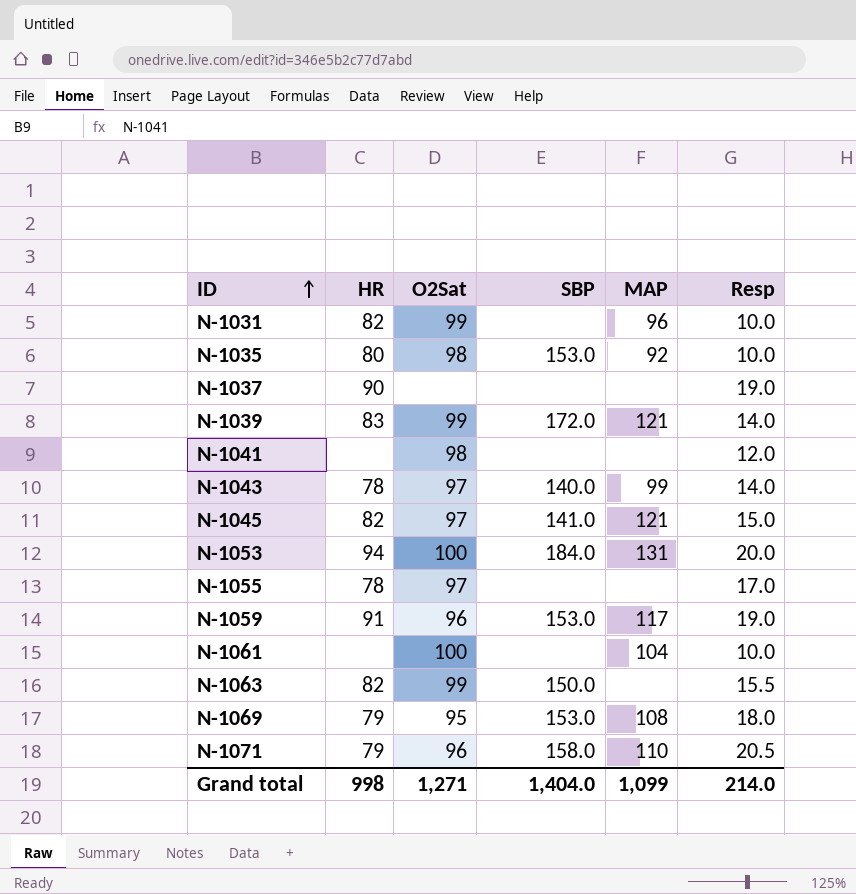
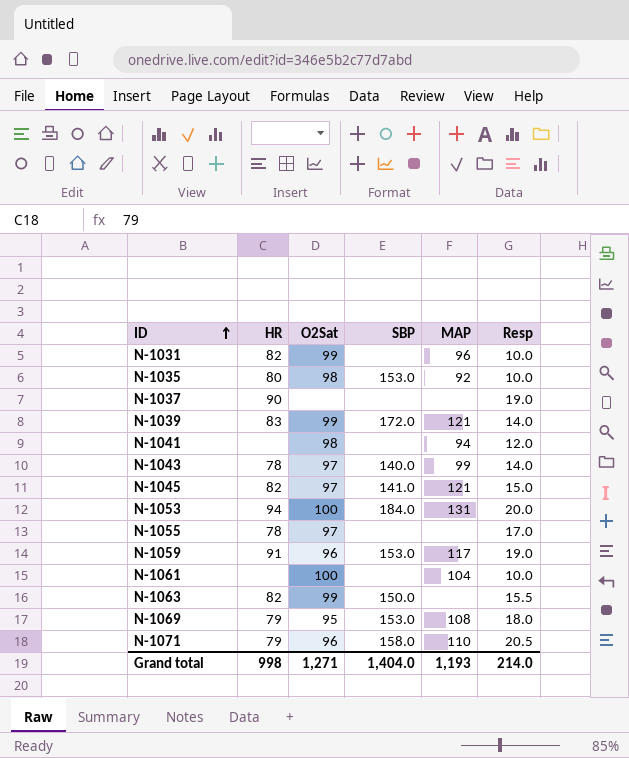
N-1041 | MAP: none -> 94
Grand total | MAP: 1,099 -> 1,193

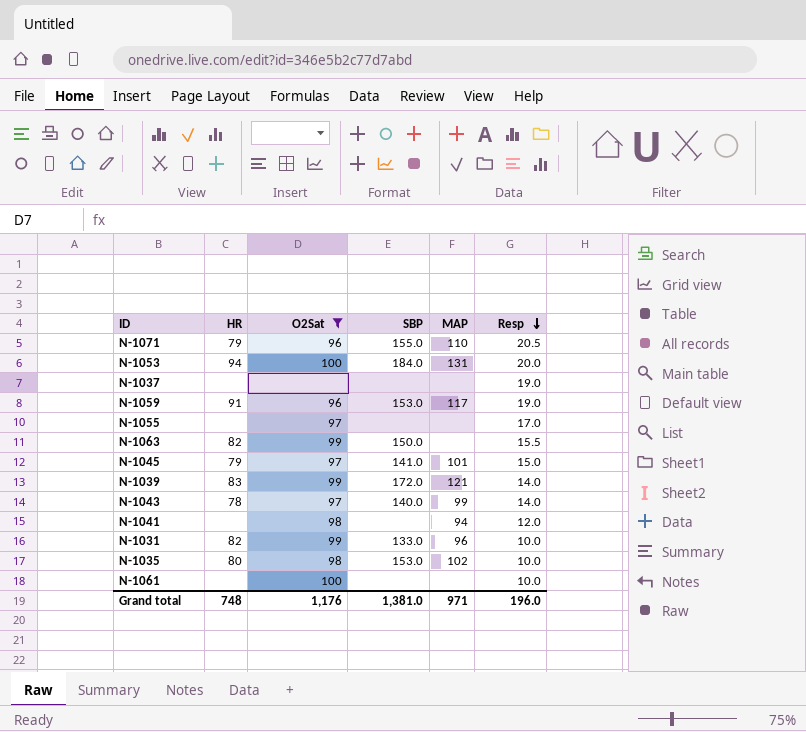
filter: none -> O2Sat != 95
row order: ID ascending -> Resp descending
N-1071 | SBP: 158.0 -> 155.0
N-1037 | HR: 90 -> none
N-1055 | HR: 78 -> none
N-1045 | HR: 82 -> 79
N-1045 | MAP: 121 -> 101
N-1031 | SBP: none -> 133.0
N-1035 | MAP: 92 -> 102
N-1061 | MAP: 104 -> none
Grand total | HR: 998 -> 748
Grand total | O2Sat: 1,271 -> 1,176
Grand total | SBP: 1,404.0 -> 1,381.0
Grand total | MAP: 1,193 -> 971
Grand total | Resp: 214.0 -> 196.0

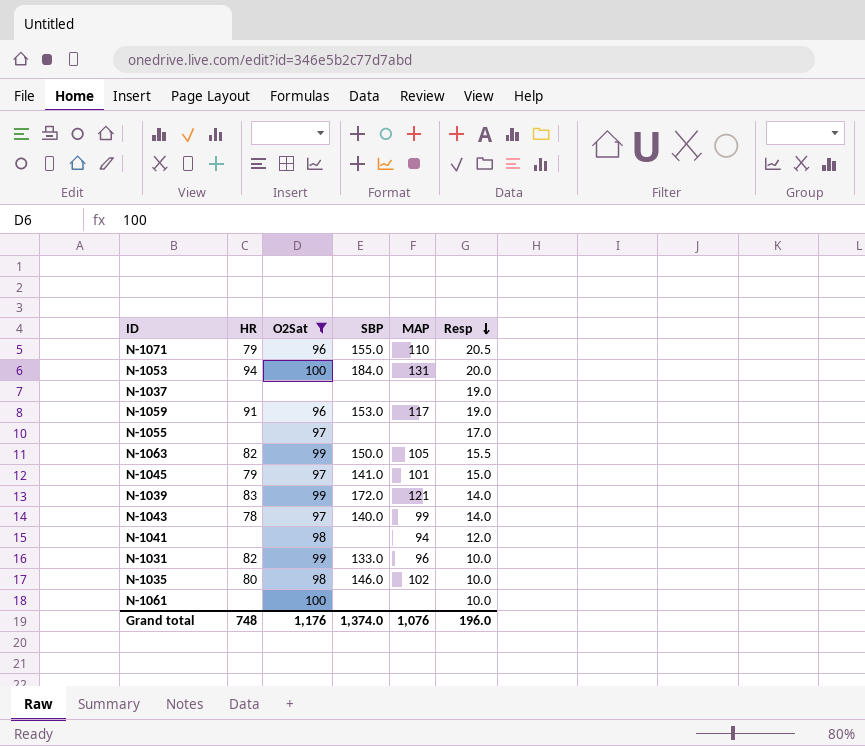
N-1063 | MAP: none -> 105
N-1035 | SBP: 153.0 -> 146.0
Grand total | SBP: 1,381.0 -> 1,374.0
Grand total | MAP: 971 -> 1,076

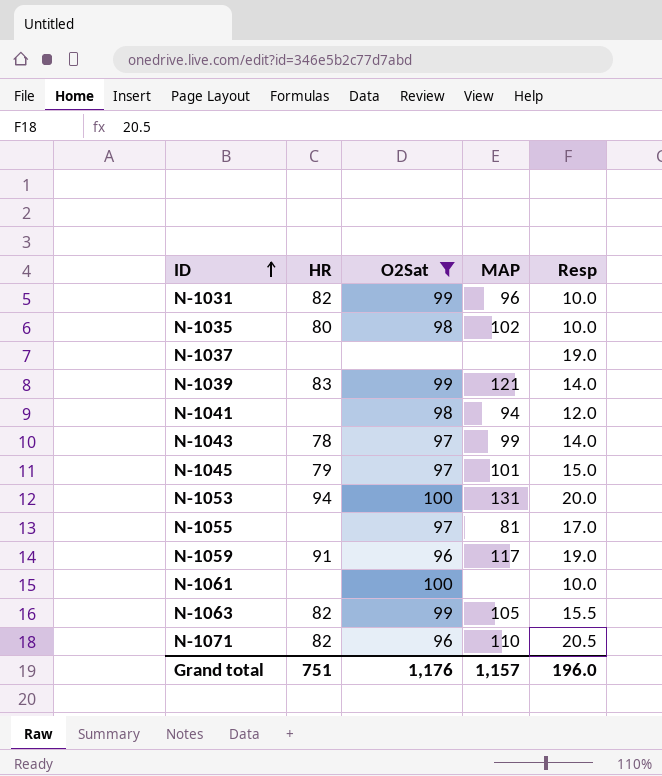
row order: Resp descending -> ID ascending
column SBP | position: 4 -> none
N-1055 | MAP: none -> 81
N-1071 | HR: 79 -> 82
Grand total | HR: 748 -> 751
Grand total | MAP: 1,076 -> 1,157

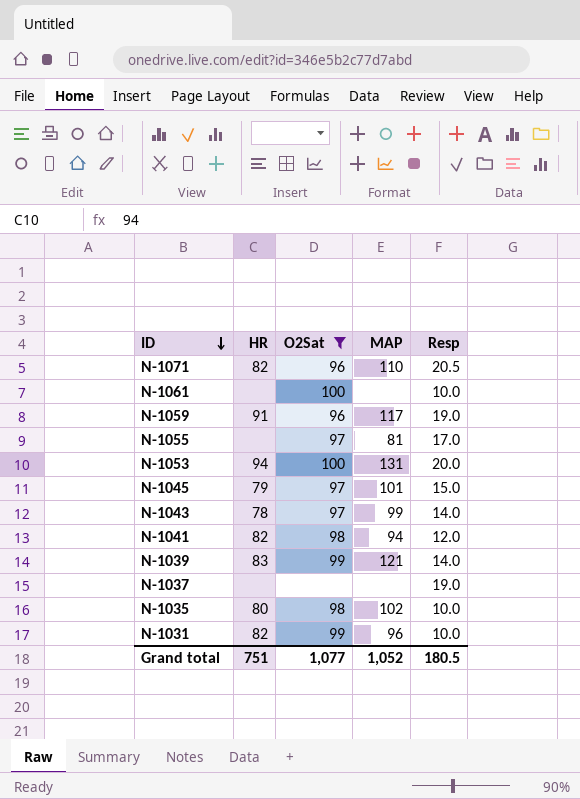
row order: ID ascending -> ID descending
row N-1063: 82 | 99 | 105 | 15.5 -> none
N-1041 | HR: none -> 82
Grand total | O2Sat: 1,176 -> 1,077
Grand total | MAP: 1,157 -> 1,052
Grand total | Resp: 196.0 -> 180.5

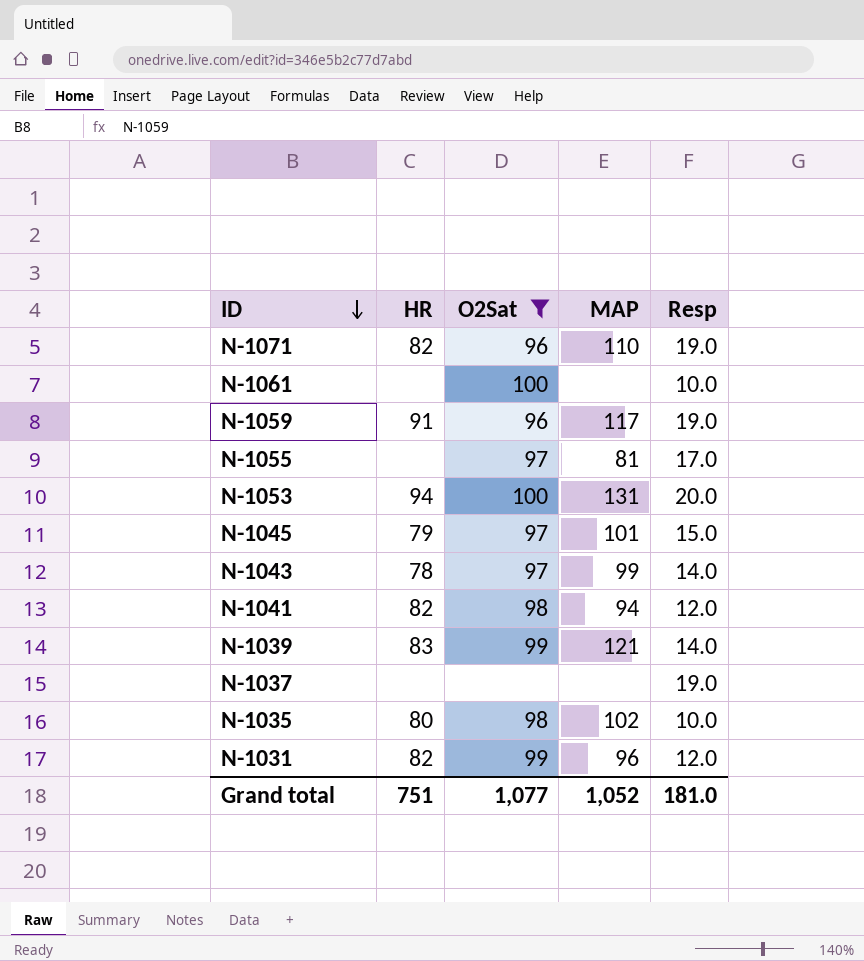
N-1071 | Resp: 20.5 -> 19.0
N-1031 | Resp: 10.0 -> 12.0
Grand total | Resp: 180.5 -> 181.0

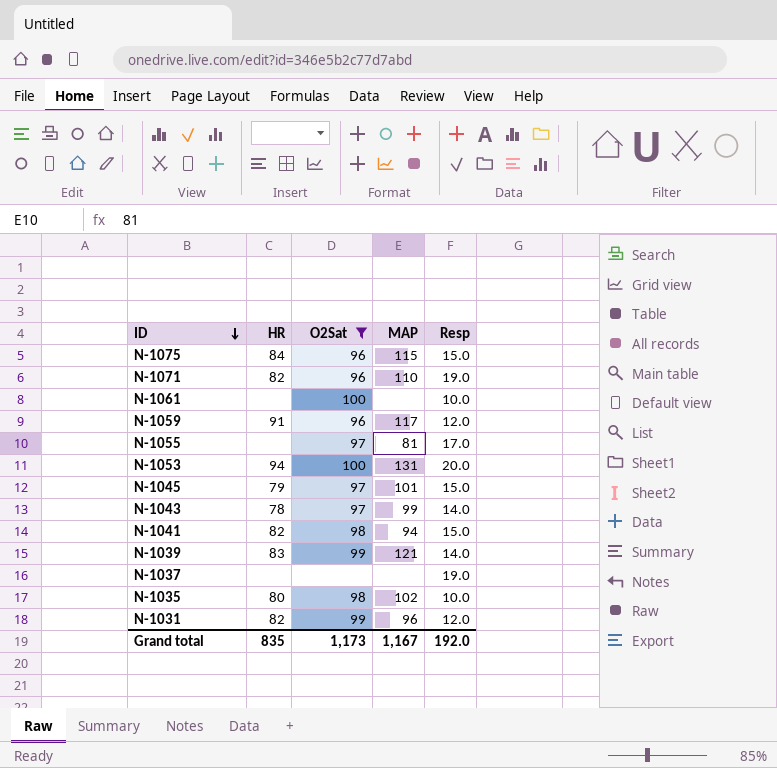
row N-1075: none -> 84 | 96 | 115 | 15.0
N-1059 | Resp: 19.0 -> 12.0
N-1041 | Resp: 12.0 -> 15.0
Grand total | HR: 751 -> 835
Grand total | O2Sat: 1,077 -> 1,173
Grand total | MAP: 1,052 -> 1,167
Grand total | Resp: 181.0 -> 192.0

